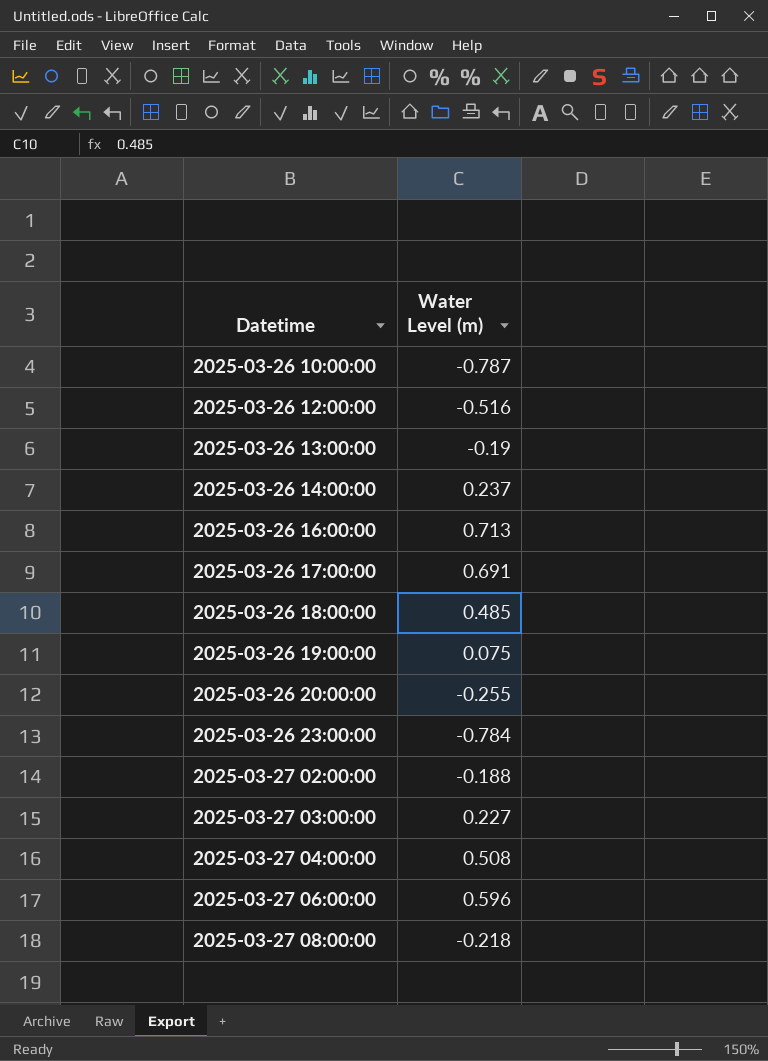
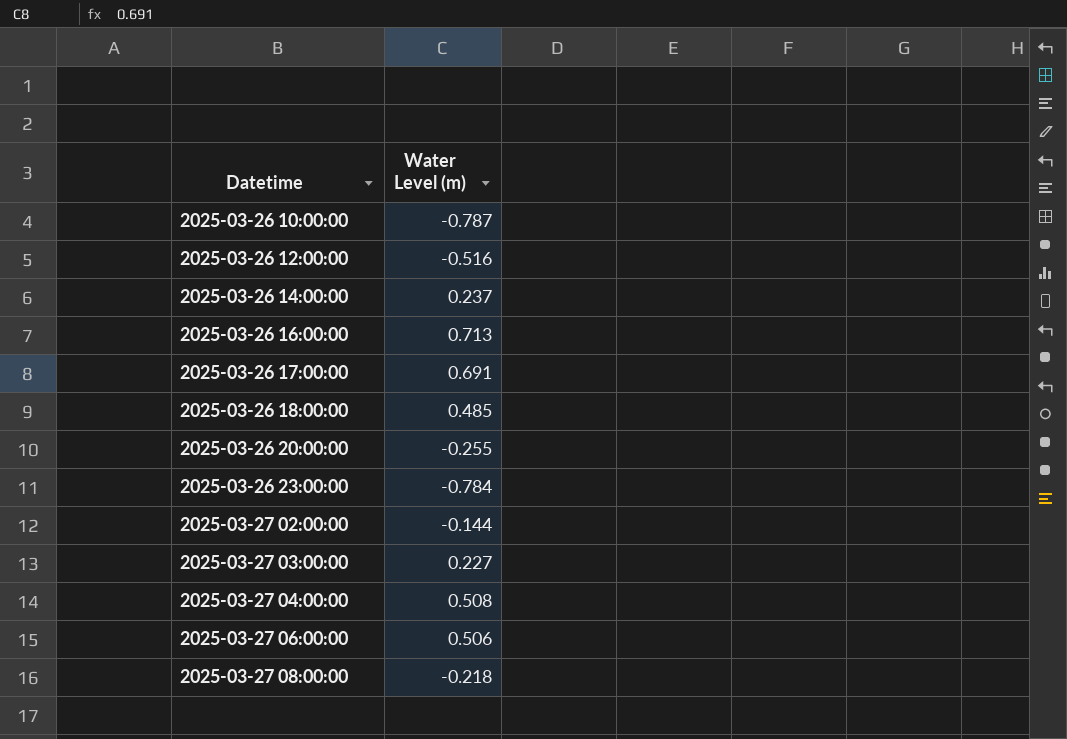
row 2025-03-26 13:00:00: -0.19 -> none
row 2025-03-26 19:00:00: 0.075 -> none
2025-03-27 02:00:00 | Water Level (m): -0.188 -> -0.144
2025-03-27 06:00:00 | Water Level (m): 0.596 -> 0.506

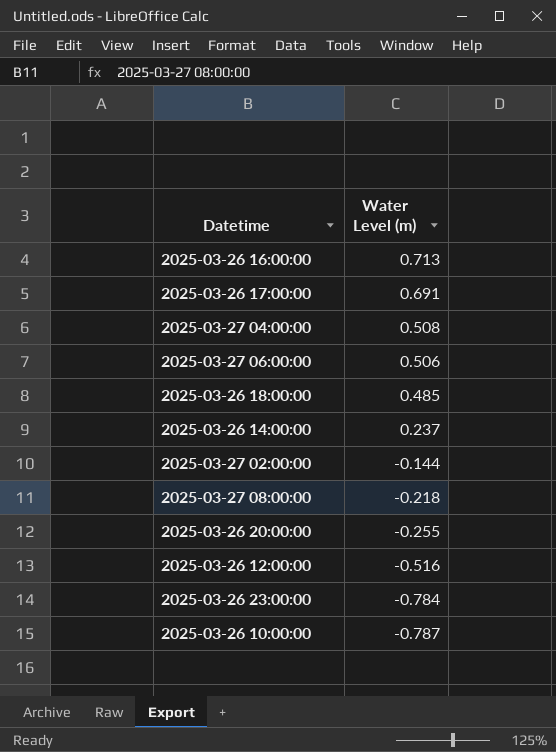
row order: Datetime ascending -> Water Level (m) descending
row 2025-03-27 03:00:00: 0.227 -> none

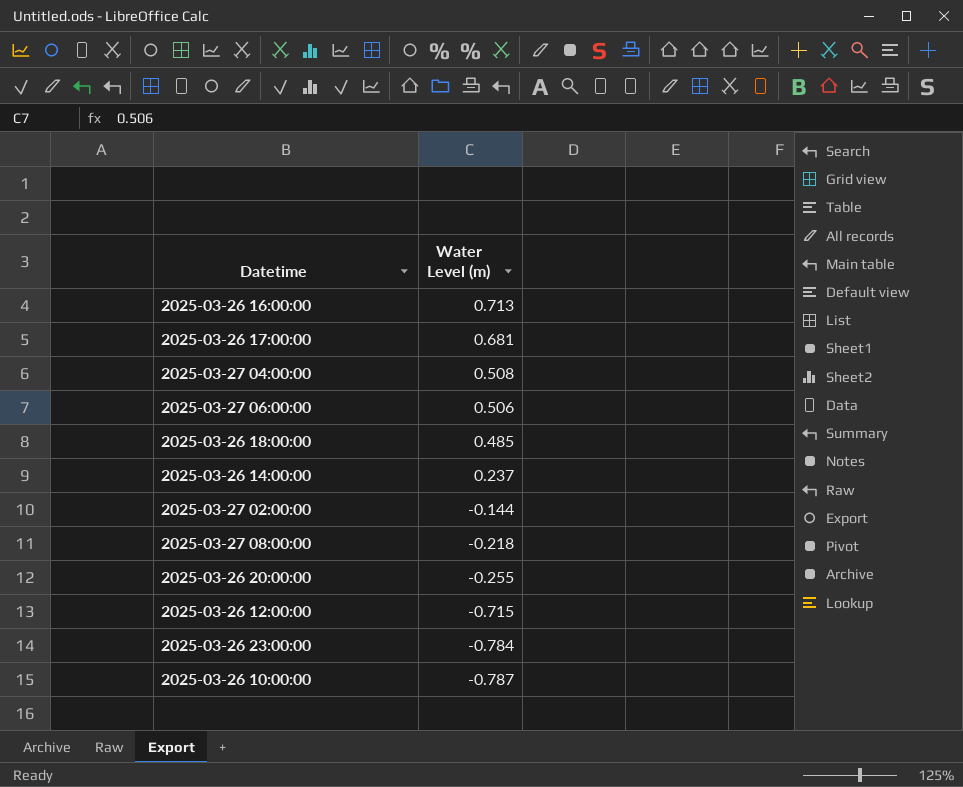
2025-03-26 17:00:00 | Water Level (m): 0.691 -> 0.681
2025-03-26 12:00:00 | Water Level (m): -0.516 -> -0.715

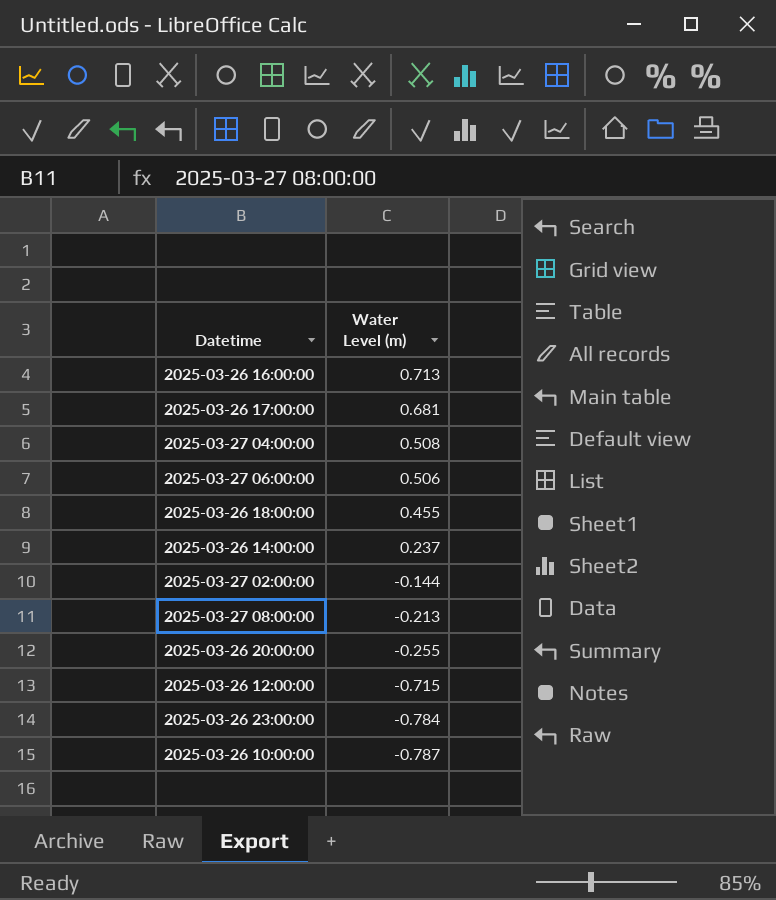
2025-03-26 18:00:00 | Water Level (m): 0.485 -> 0.455
2025-03-27 08:00:00 | Water Level (m): -0.218 -> -0.213

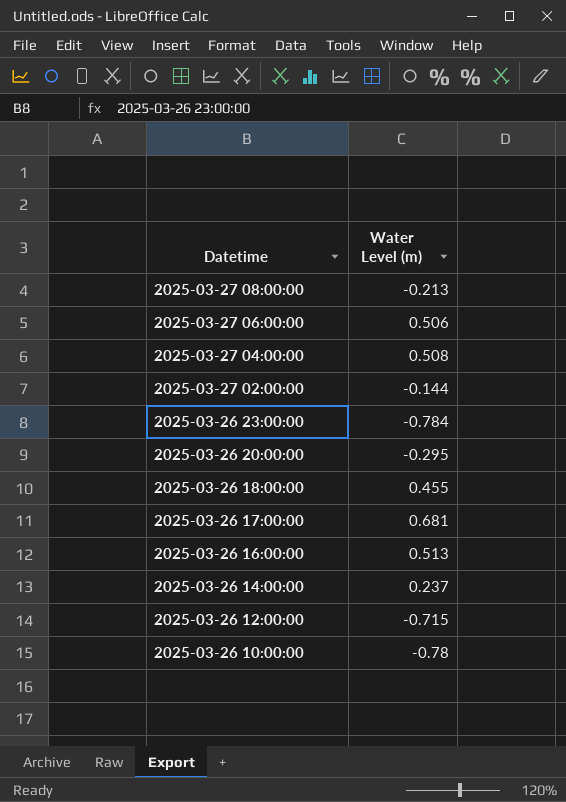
row order: Water Level (m) descending -> Datetime descending
2025-03-26 20:00:00 | Water Level (m): -0.255 -> -0.295
2025-03-26 16:00:00 | Water Level (m): 0.713 -> 0.513
2025-03-26 10:00:00 | Water Level (m): -0.787 -> -0.78

